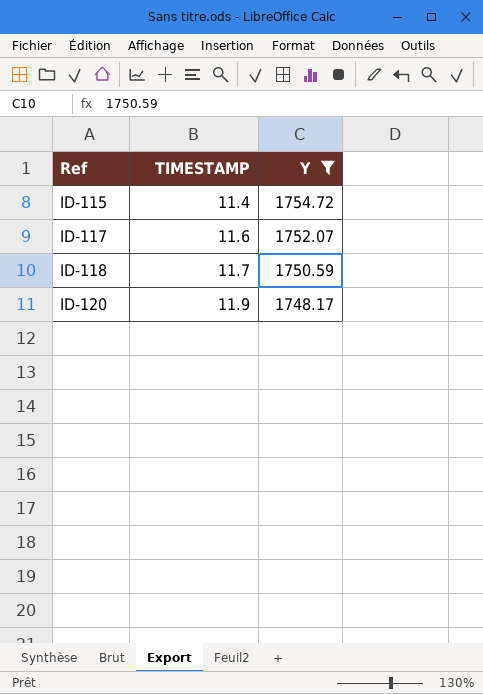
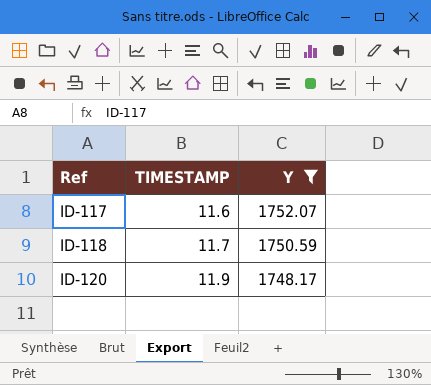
row ID-115: 11.4 | 1754.72 -> none

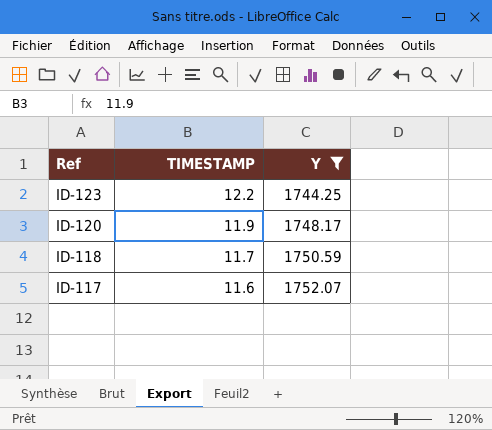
row order: Ref ascending -> Ref descending
row ID-123: none -> 12.2 | 1744.25

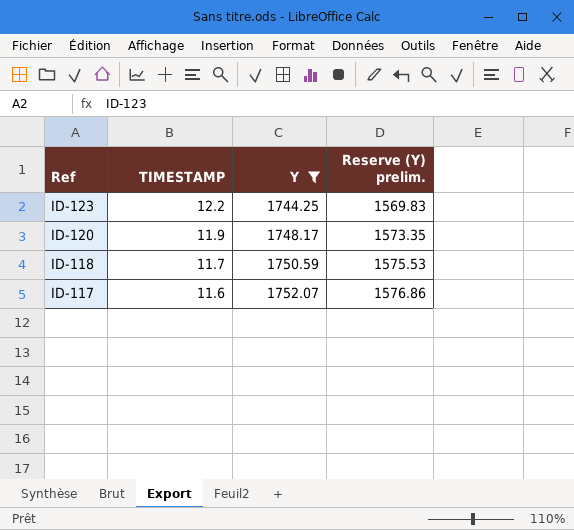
column Reserve (Y) prelim. | formula: none -> [Y] * 0.9

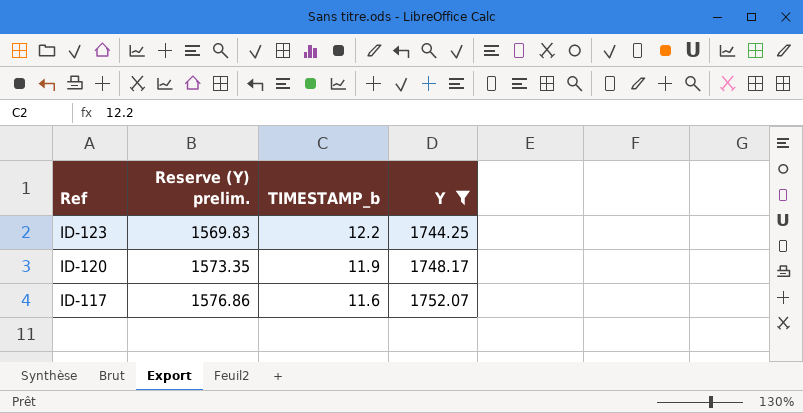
column Reserve (Y) prelim. | position: 4 -> 2
column name: TIMESTAMP -> TIMESTAMP_b
row ID-118: 11.7 | 1750.59 | 1575.53 -> none

